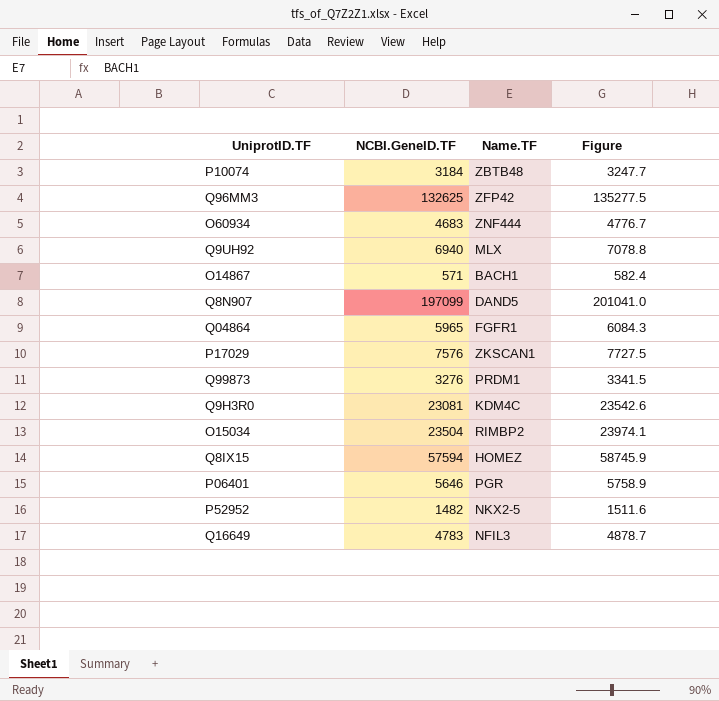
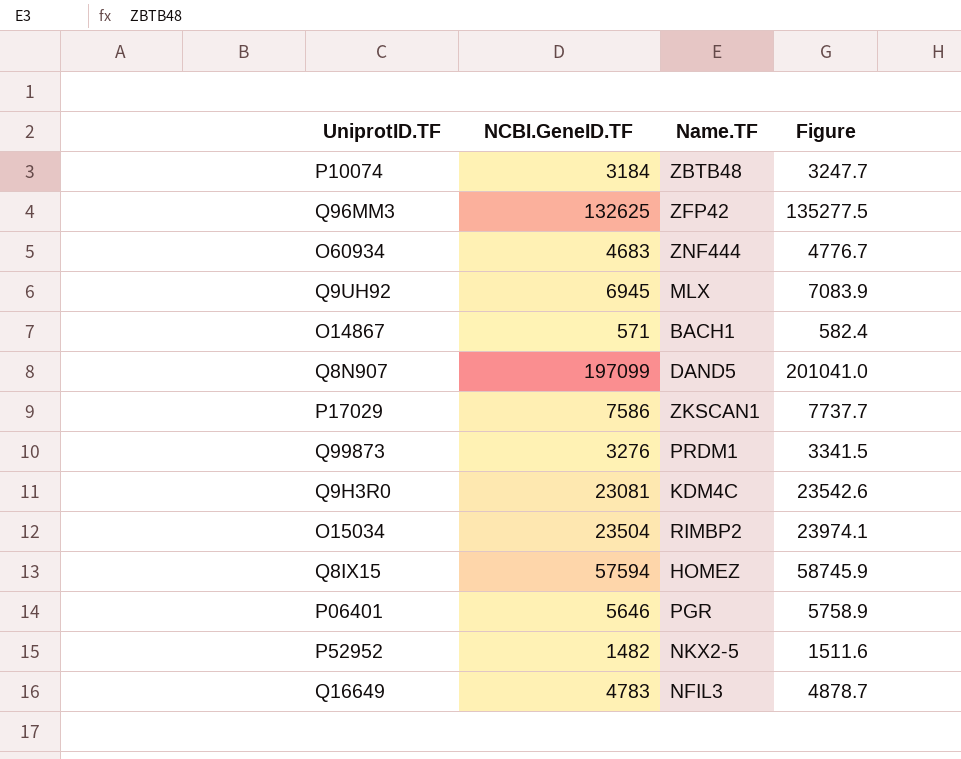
row Q04864: 5965 | FGFR1 | 6084.3 -> none
Q9UH92 | NCBI.GeneID.TF: 6940 -> 6945
Q9UH92 | Figure: 7078.8 -> 7083.9
P17029 | NCBI.GeneID.TF: 7576 -> 7586
P17029 | Figure: 7727.5 -> 7737.7

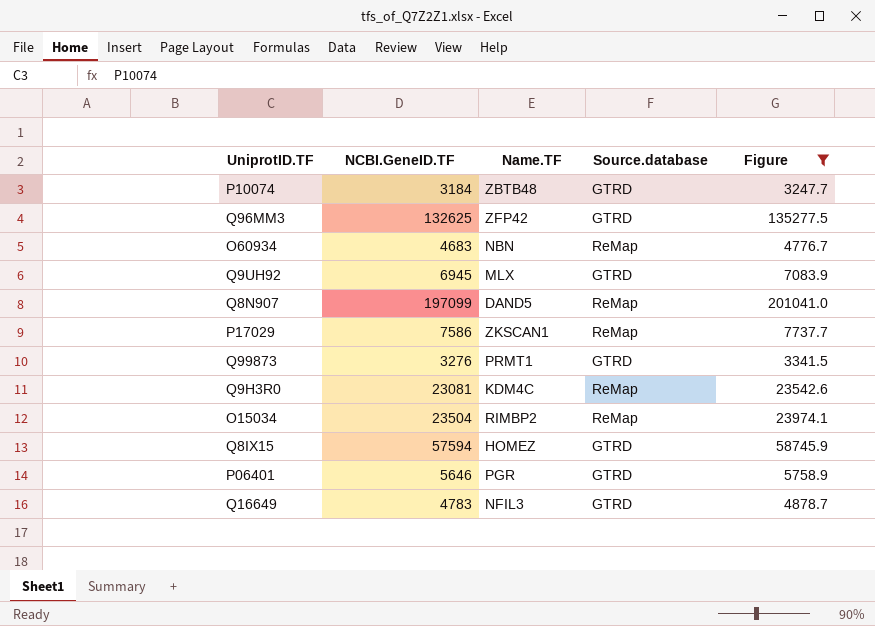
filter: none -> Figure >= 3247.7
column Source.database | position: none -> 4
O60934 | Name.TF: ZNF444 -> NBN
Q99873 | Name.TF: PRDM1 -> PRMT1

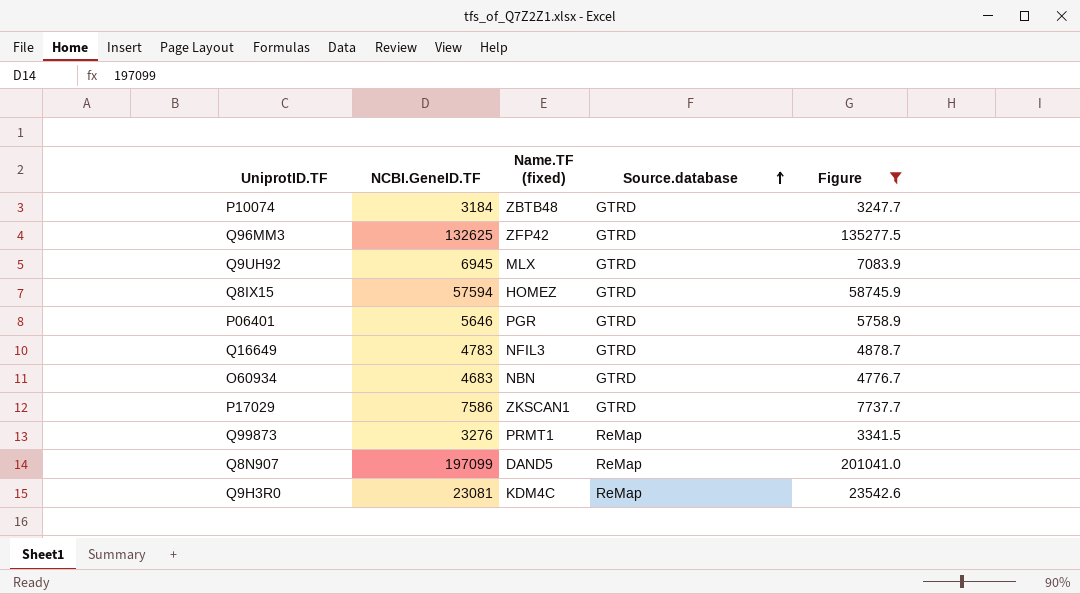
row order: none -> Source.database ascending
column name: Name.TF -> Name.TF (fixed)
row O15034: 23504 | RIMBP2 | ReMap | 23974.1 -> none
O60934 | Source.database: ReMap -> GTRD
P17029 | Source.database: ReMap -> GTRD
Q99873 | Source.database: GTRD -> ReMap

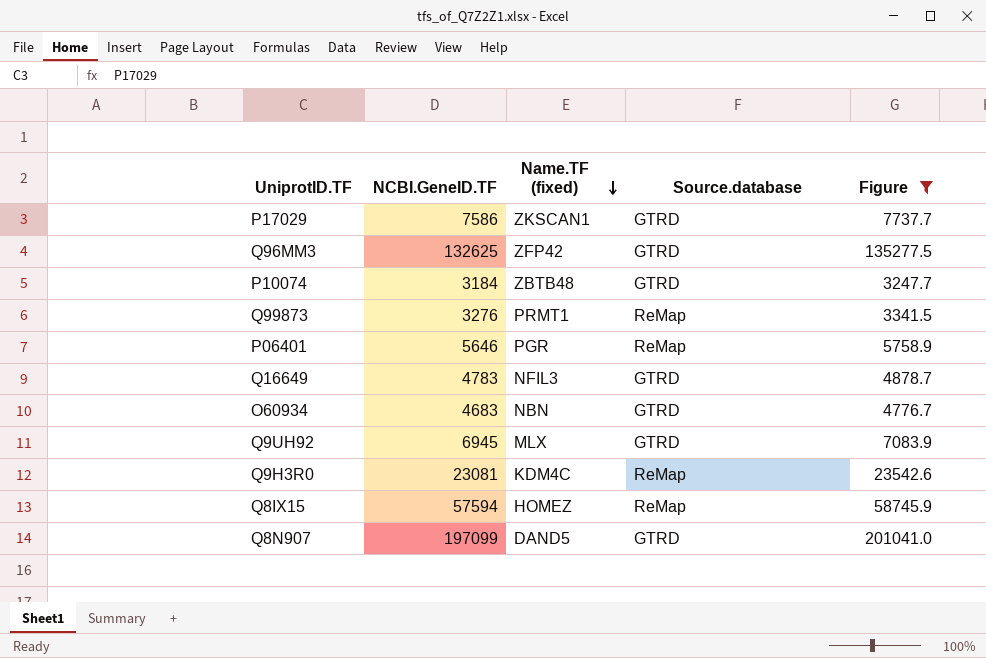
row order: Source.database ascending -> Name.TF (fixed) descending
P06401 | Source.database: GTRD -> ReMap
Q8IX15 | Source.database: GTRD -> ReMap
Q8N907 | Source.database: ReMap -> GTRD

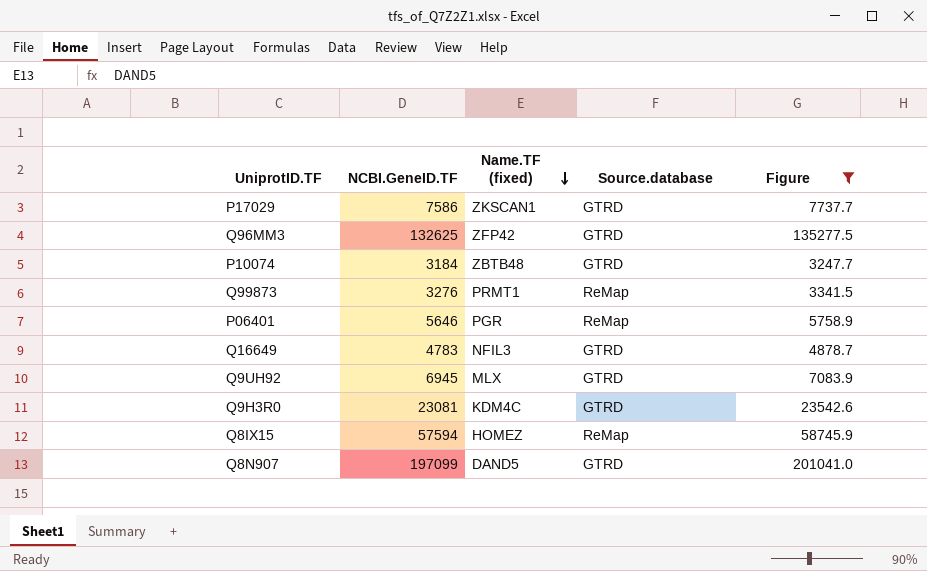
row O60934: 4683 | NBN | GTRD | 4776.7 -> none
Q9H3R0 | Source.database: ReMap -> GTRD

